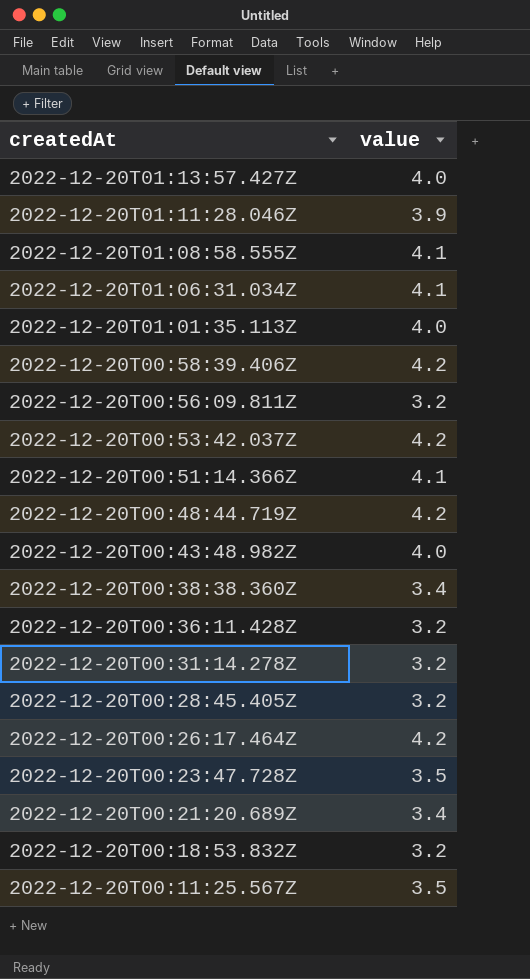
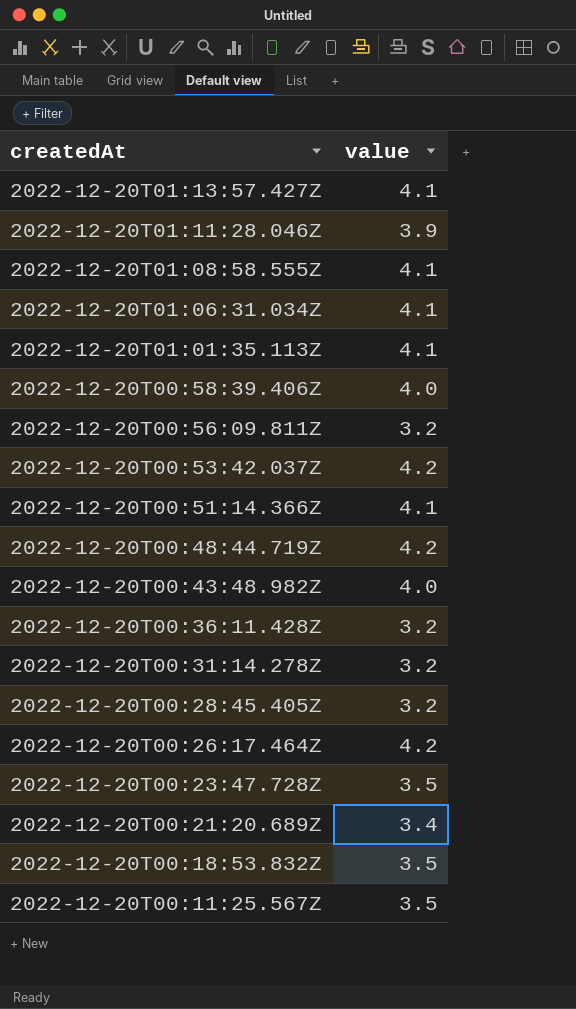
row 2022-12-20T00:38:38.360Z: 3.4 -> none
2022-12-20T01:13:57.427Z | value: 4.0 -> 4.1
2022-12-20T01:01:35.113Z | value: 4.0 -> 4.1
2022-12-20T00:58:39.406Z | value: 4.2 -> 4.0
2022-12-20T00:18:53.832Z | value: 3.2 -> 3.5

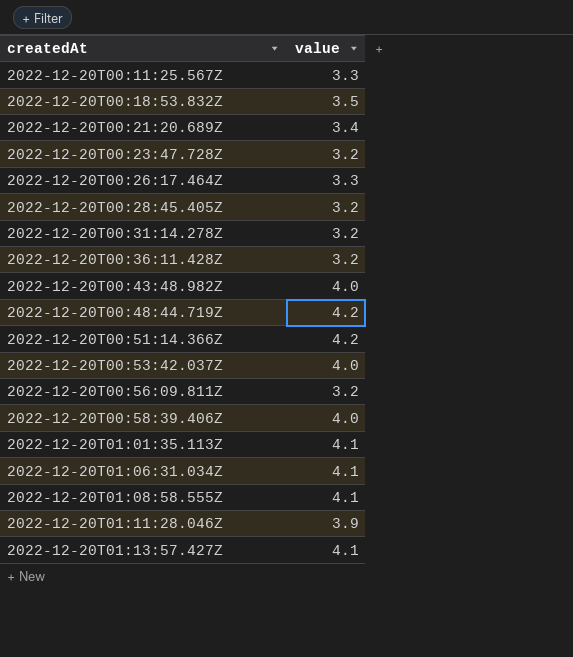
row order: createdAt descending -> createdAt ascending
2022-12-20T00:11:25.567Z | value: 3.5 -> 3.3
2022-12-20T00:23:47.728Z | value: 3.5 -> 3.2
2022-12-20T00:26:17.464Z | value: 4.2 -> 3.3
2022-12-20T00:51:14.366Z | value: 4.1 -> 4.2
2022-12-20T00:53:42.037Z | value: 4.2 -> 4.0

